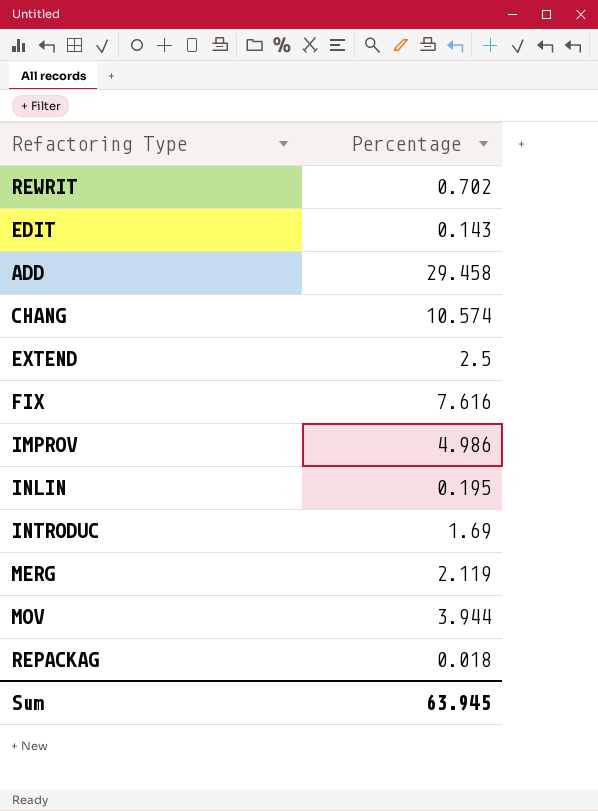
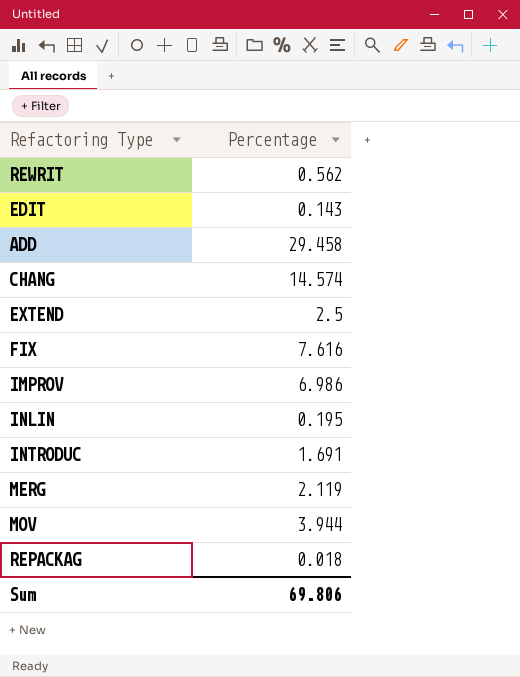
REWRIT | Percentage: 0.702 -> 0.562
CHANG | Percentage: 10.574 -> 14.574
IMPROV | Percentage: 4.986 -> 6.986
INTRODUC | Percentage: 1.69 -> 1.691
Sum | Percentage: 63.945 -> 69.806

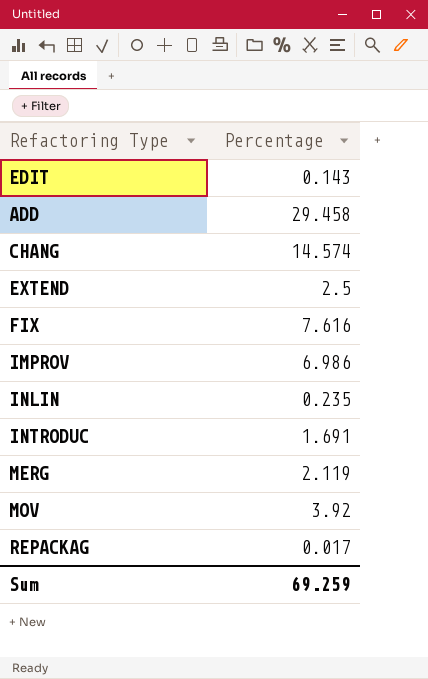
row REWRIT: 0.562 -> none
INLIN | Percentage: 0.195 -> 0.235
MOV | Percentage: 3.944 -> 3.92
REPACKAG | Percentage: 0.018 -> 0.017
Sum | Percentage: 69.806 -> 69.259

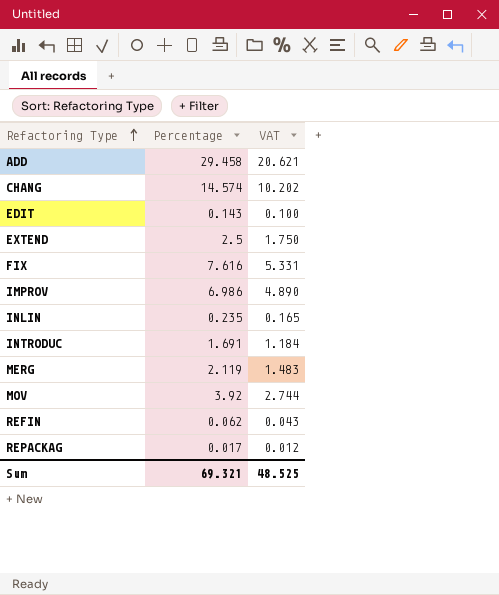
row order: none -> Refactoring Type ascending
column VAT | formula: none -> [Percentage] * 0.7
row REFIN: none -> 0.062 | 0.043
Sum | Percentage: 69.259 -> 69.321

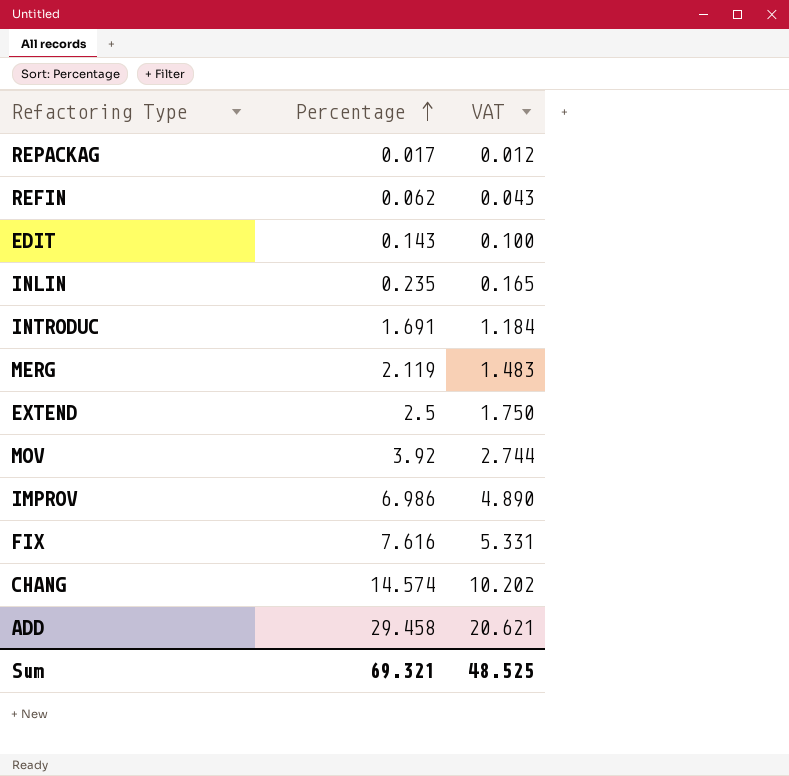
row order: Refactoring Type ascending -> Percentage ascending

